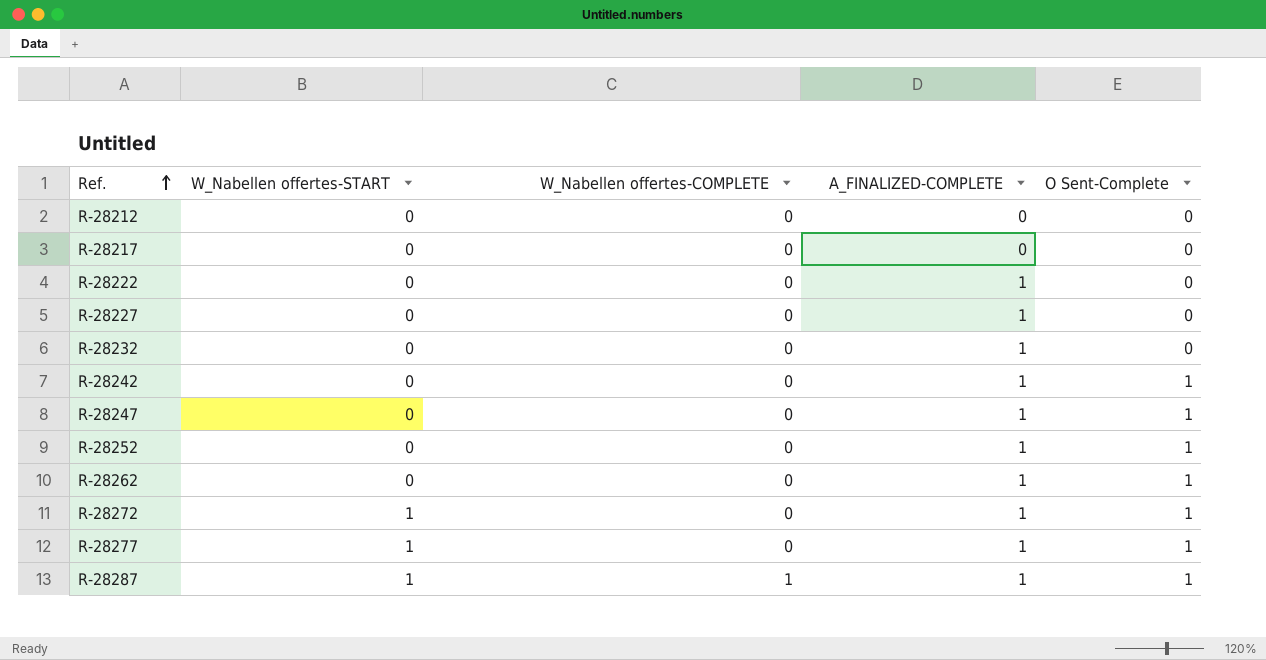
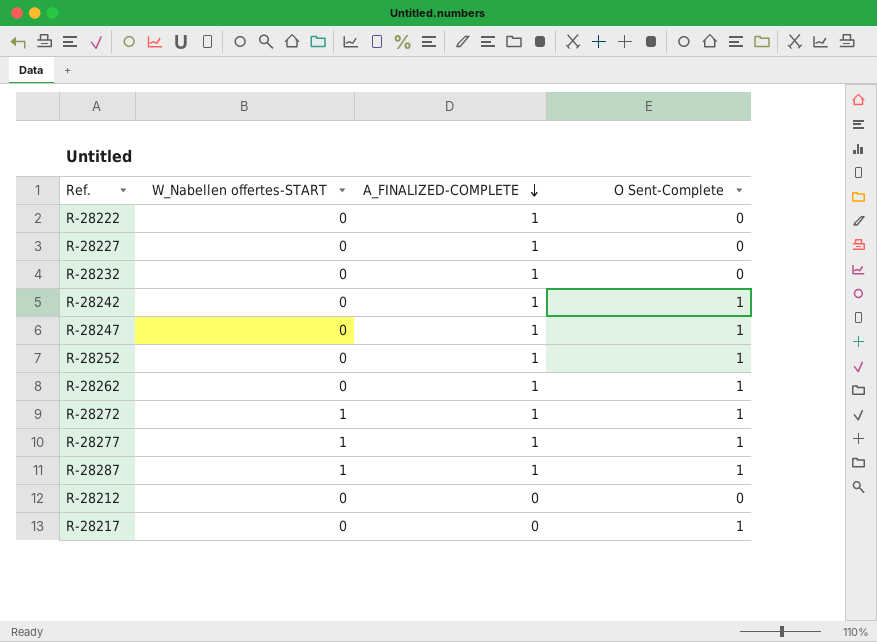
row order: Ref. ascending -> A_FINALIZED-COMPLETE descending
column W_Nabellen offertes-COMPLETE | position: 3 -> none
R-28217 | O Sent-Complete: 0 -> 1

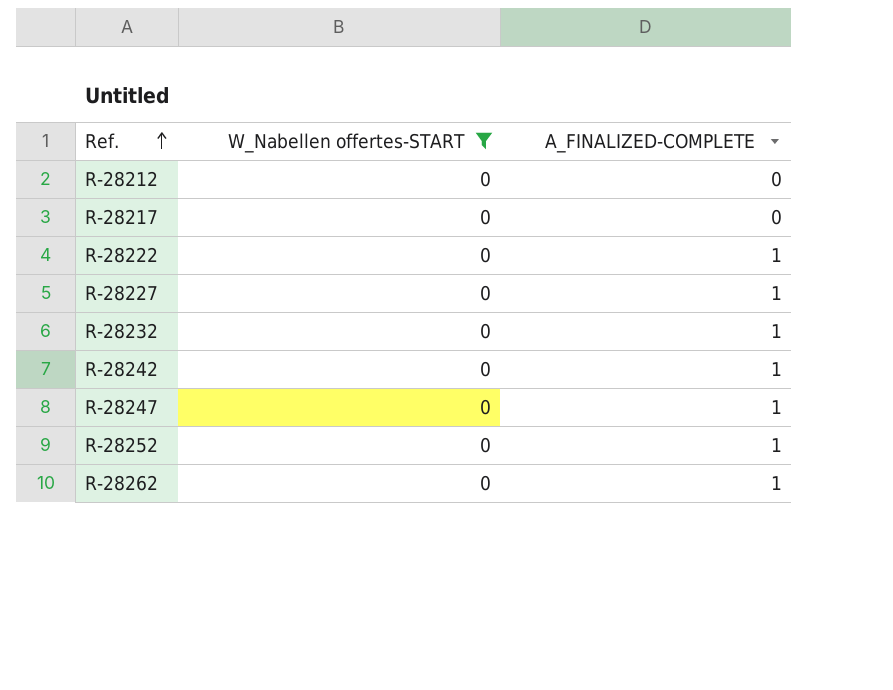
filter: none -> W_Nabellen offertes-START = 0
row order: A_FINALIZED-COMPLETE descending -> Ref. ascending
column O Sent-Complete | position: 4 -> none

